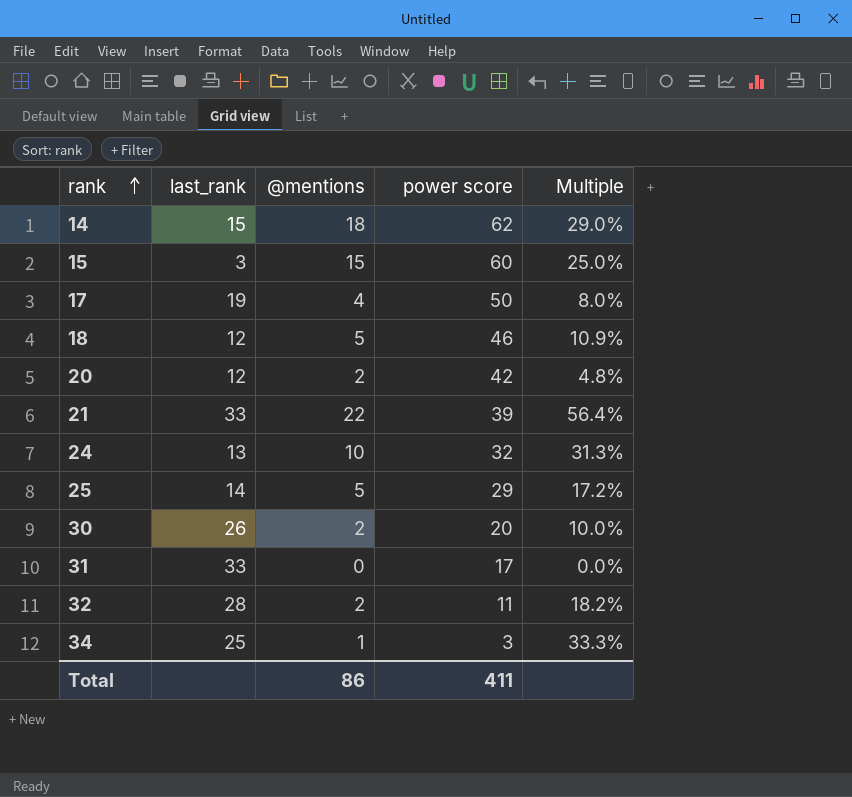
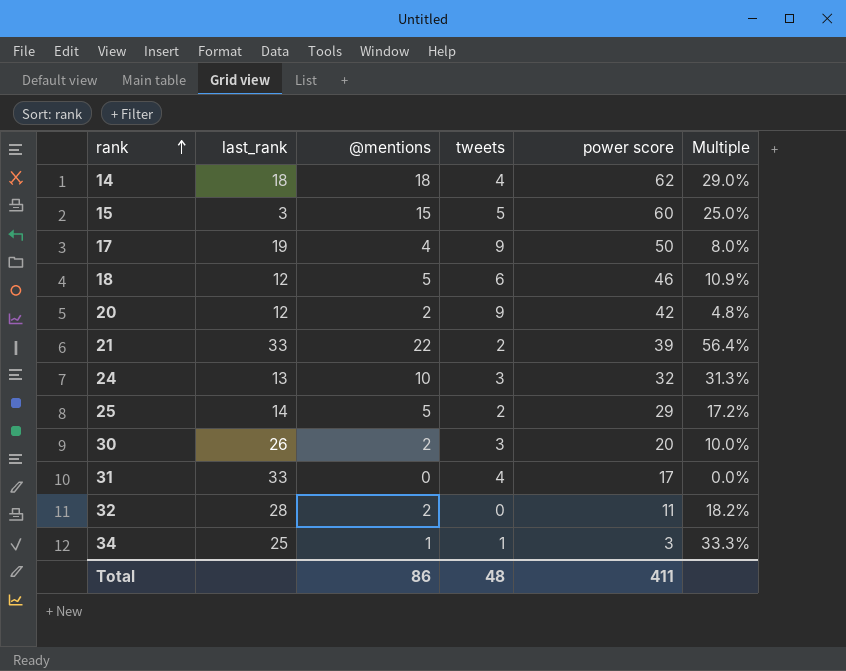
column tweets | position: none -> 4
14 | last_rank: 15 -> 18

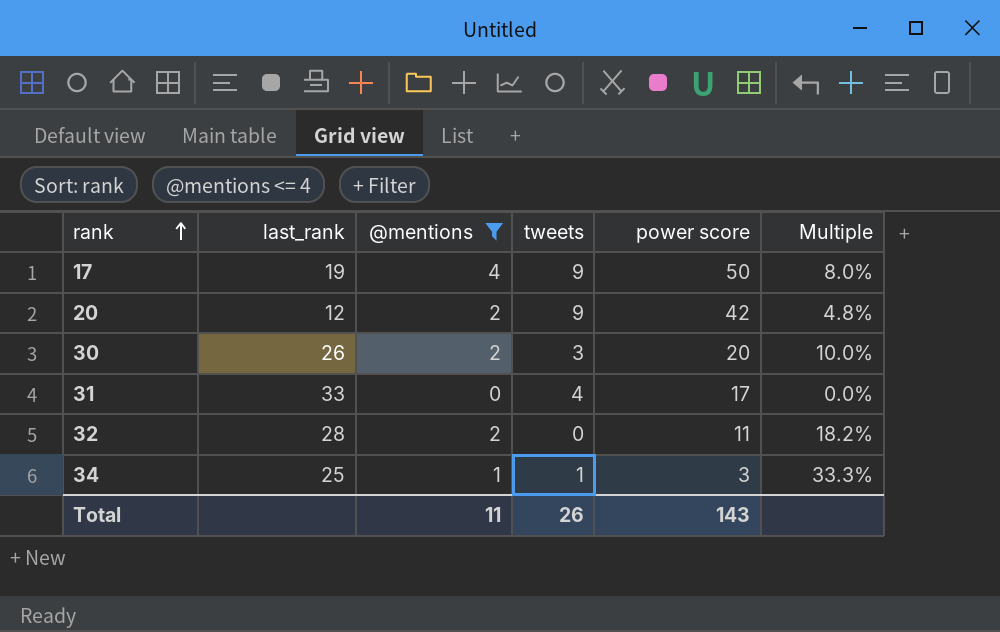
filter: none -> @mentions <= 4
Total | @mentions: 86 -> 11
Total | tweets: 48 -> 26
Total | power score: 411 -> 143

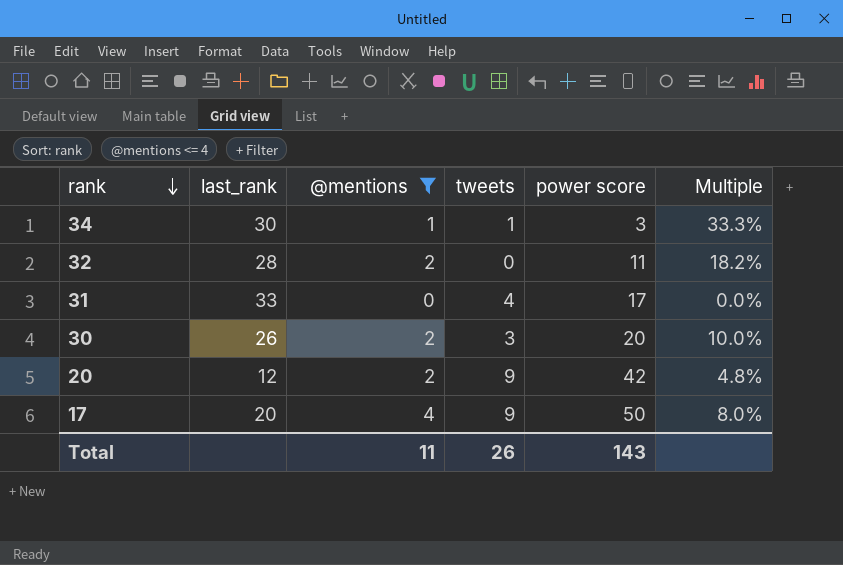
row order: rank ascending -> rank descending
34 | last_rank: 25 -> 30
17 | last_rank: 19 -> 20

